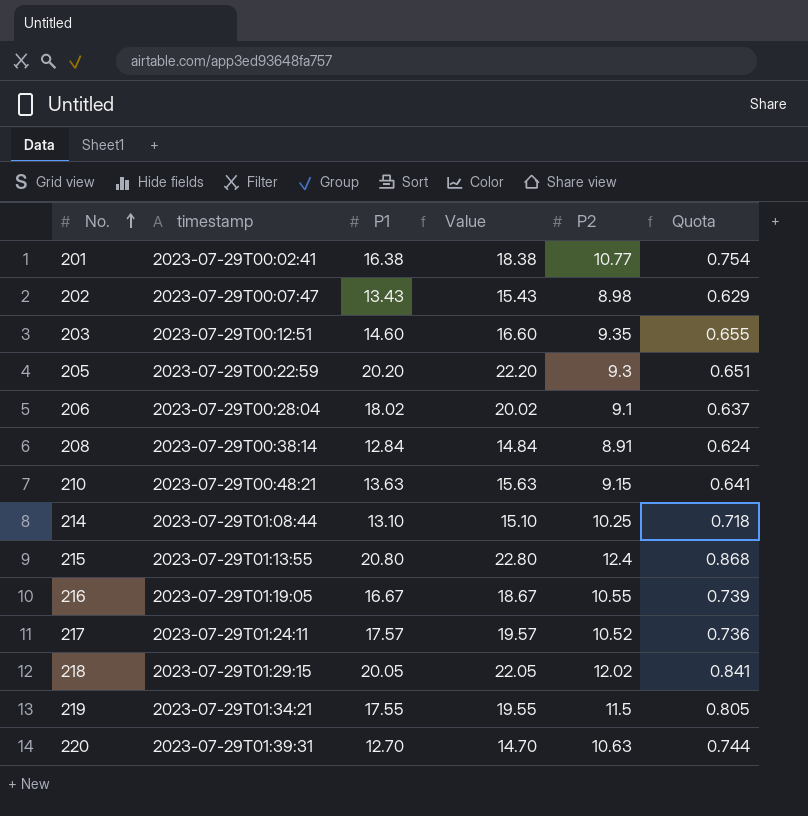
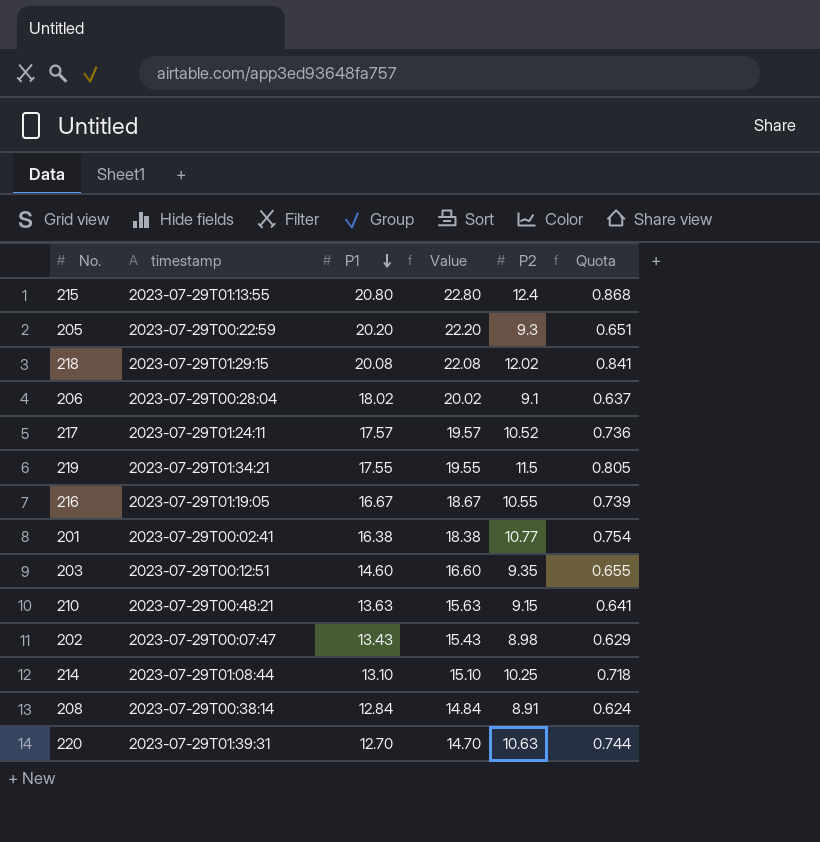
row order: No. ascending -> P1 descending
218 | P1: 20.05 -> 20.08
218 | Value: 22.05 -> 22.08

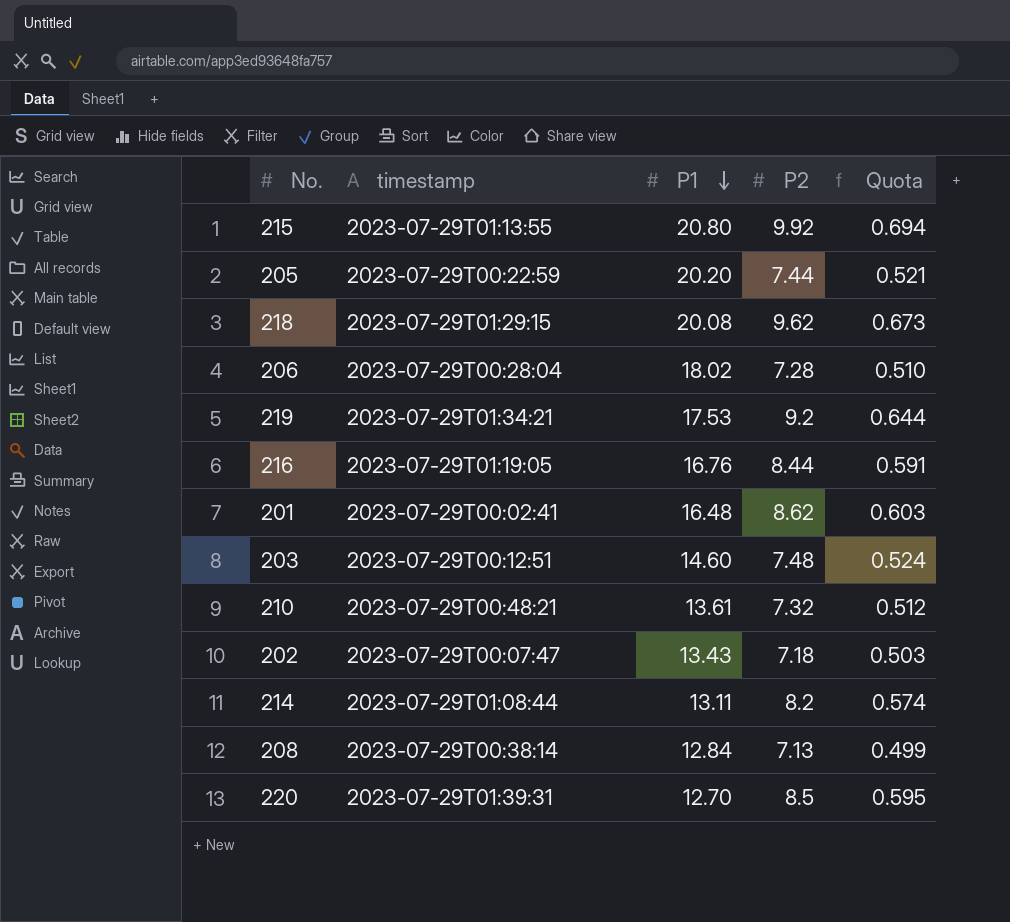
column Value | formula: [P1] + 2 -> none
row 217: 2023-07-29T01:24:11 | 17.57 | 19.57 | 10.52 | 0.736 -> none
215 | P2: 12.4 -> 9.92
215 | Quota: 0.868 -> 0.694
205 | P2: 9.3 -> 7.44
205 | Quota: 0.651 -> 0.521
218 | P2: 12.02 -> 9.62
218 | Quota: 0.841 -> 0.673
206 | P2: 9.1 -> 7.28
206 | Quota: 0.637 -> 0.510
219 | P1: 17.55 -> 17.53
219 | P2: 11.5 -> 9.2
219 | Quota: 0.805 -> 0.644
216 | P1: 16.67 -> 16.76
216 | P2: 10.55 -> 8.44
216 | Quota: 0.739 -> 0.591
201 | P1: 16.38 -> 16.48
201 | P2: 10.77 -> 8.62
201 | Quota: 0.754 -> 0.603
203 | P2: 9.35 -> 7.48
203 | Quota: 0.655 -> 0.524
210 | P1: 13.63 -> 13.61
210 | P2: 9.15 -> 7.32
210 | Quota: 0.641 -> 0.512
202 | P2: 8.98 -> 7.18
202 | Quota: 0.629 -> 0.503
214 | P1: 13.10 -> 13.11
214 | P2: 10.25 -> 8.2
214 | Quota: 0.718 -> 0.574
208 | P2: 8.91 -> 7.13
208 | Quota: 0.624 -> 0.499
220 | P2: 10.63 -> 8.5
220 | Quota: 0.744 -> 0.595

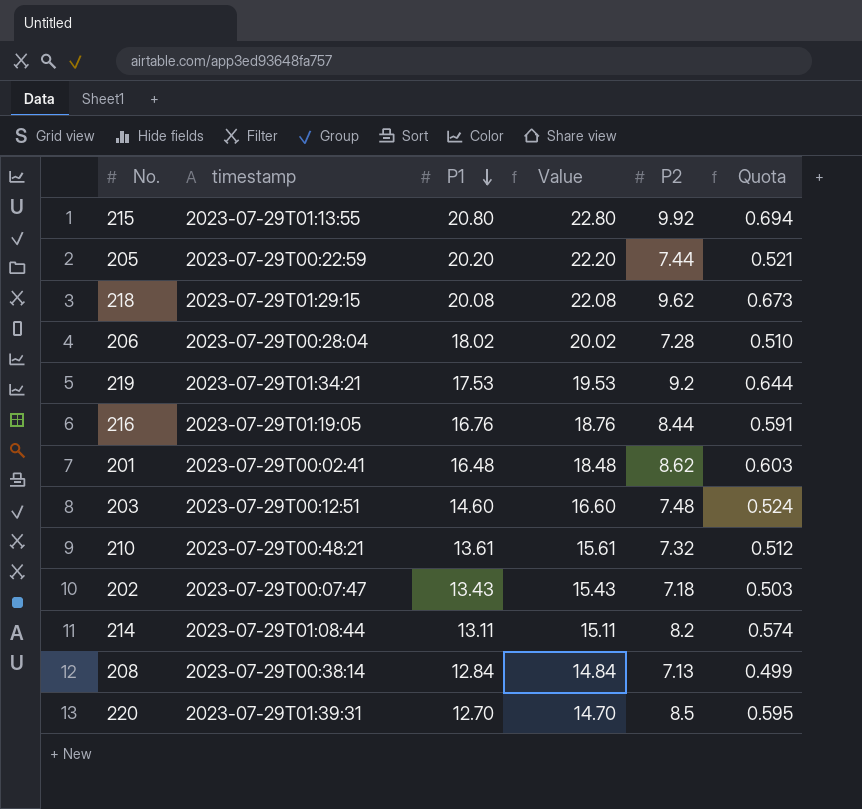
column Value | formula: none -> [P1] + 2

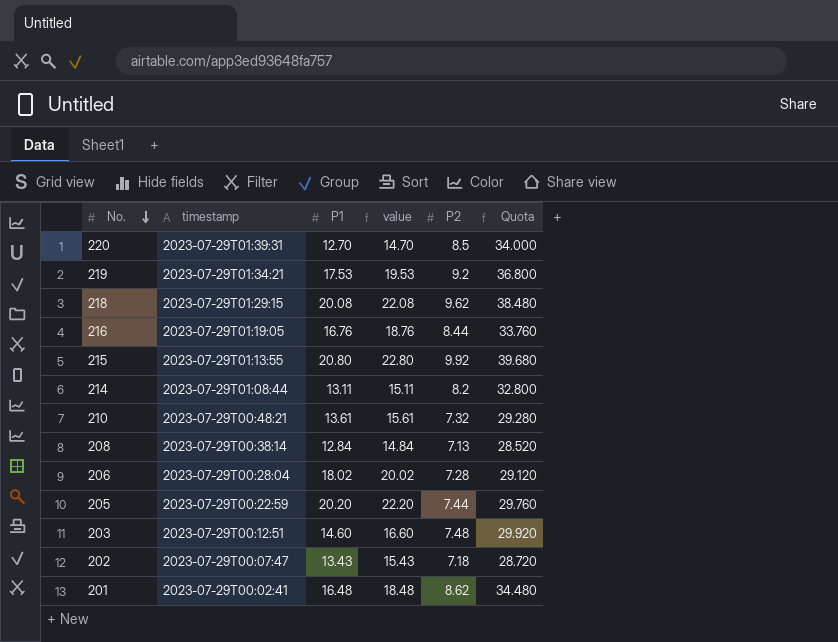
row order: P1 descending -> No. descending
column name: Value -> value
column Quota | formula: [P2] * 0.07 -> [P2] * 4

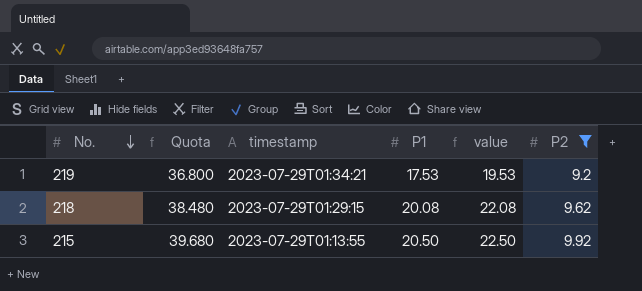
filter: none -> P2 >= 9.2
column Quota | position: 6 -> 2
215 | P1: 20.80 -> 20.50
215 | value: 22.80 -> 22.50

